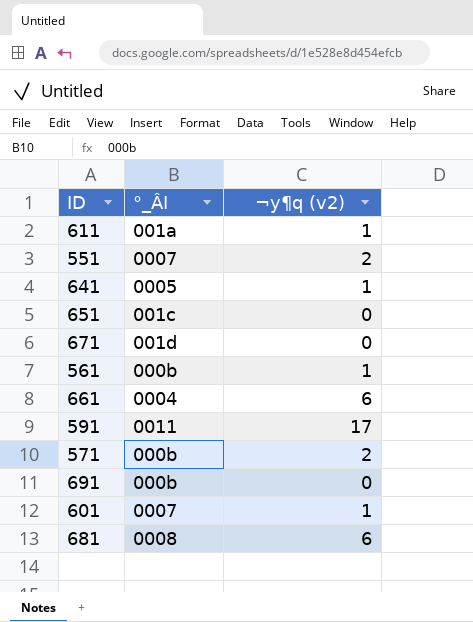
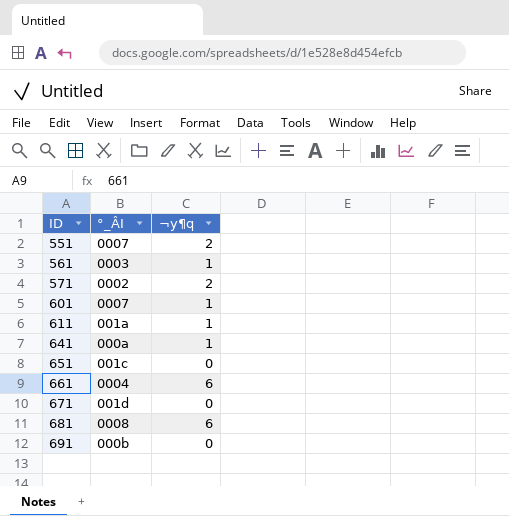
row order: none -> ID ascending
column name: ¬y¶q (v2) -> ¬y¶q
row 591: 0011 | 17 -> none
561 | °_ÂI: 000b -> 0003
571 | °_ÂI: 000b -> 0002
641 | °_ÂI: 0005 -> 000a

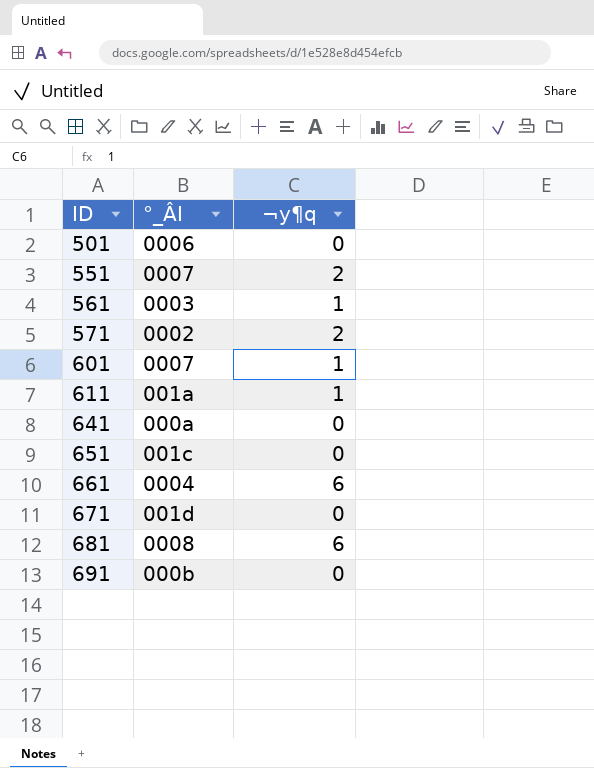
row 501: none -> 0006 | 0
641 | ¬y¶q: 1 -> 0

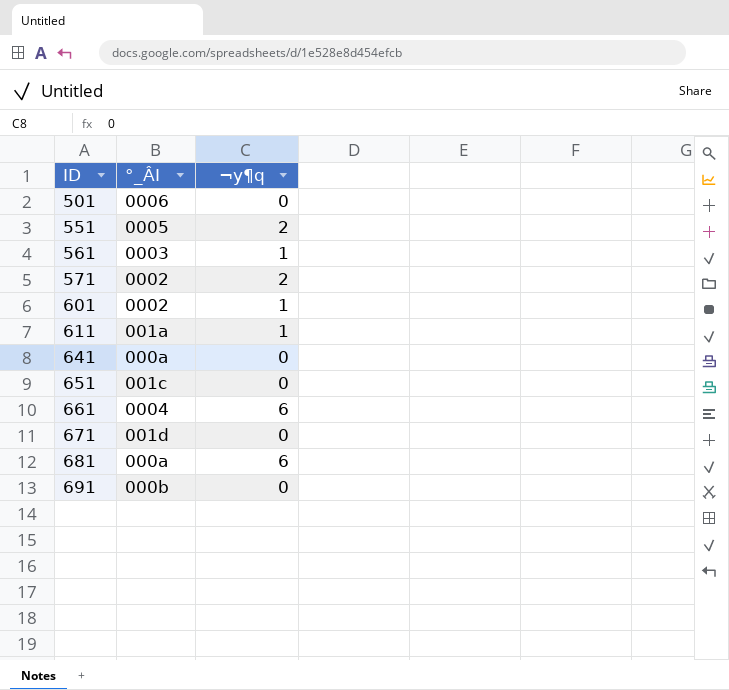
551 | °_ÂI: 0007 -> 0005
601 | °_ÂI: 0007 -> 0002
681 | °_ÂI: 0008 -> 000a

